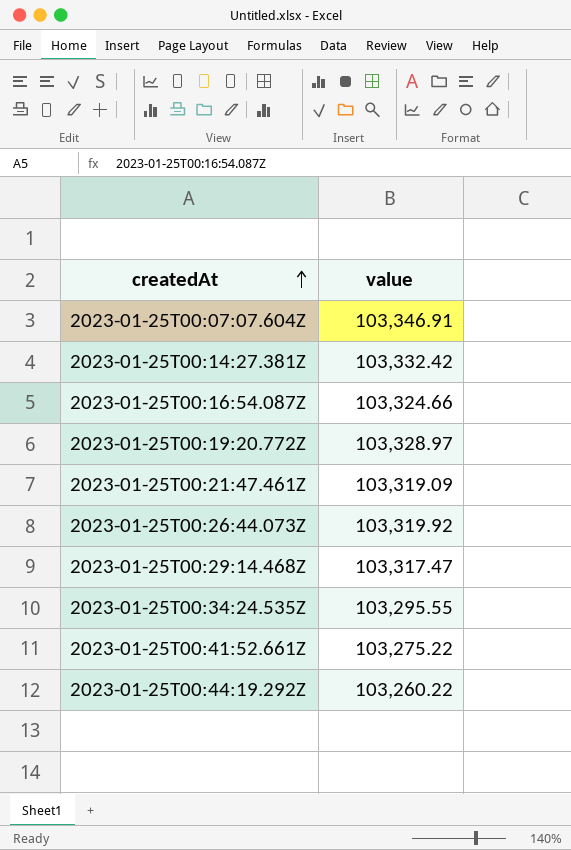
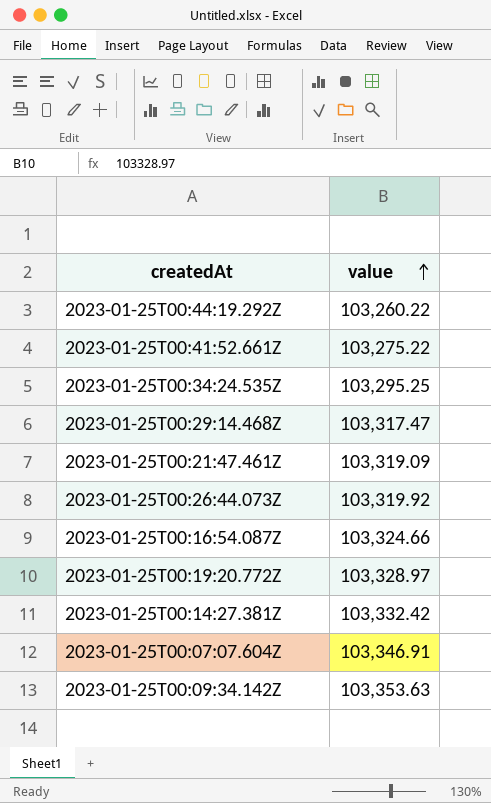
row order: createdAt ascending -> value ascending
2023-01-25T00:34:24.535Z | value: 103,295.55 -> 103,295.25
row 2023-01-25T00:09:34.142Z: none -> 103,353.63

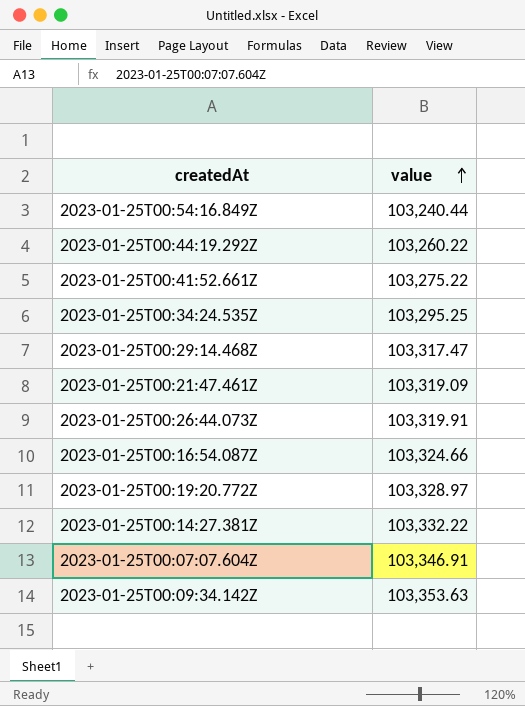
row 2023-01-25T00:54:16.849Z: none -> 103,240.44
2023-01-25T00:26:44.073Z | value: 103,319.92 -> 103,319.91
2023-01-25T00:14:27.381Z | value: 103,332.42 -> 103,332.22

